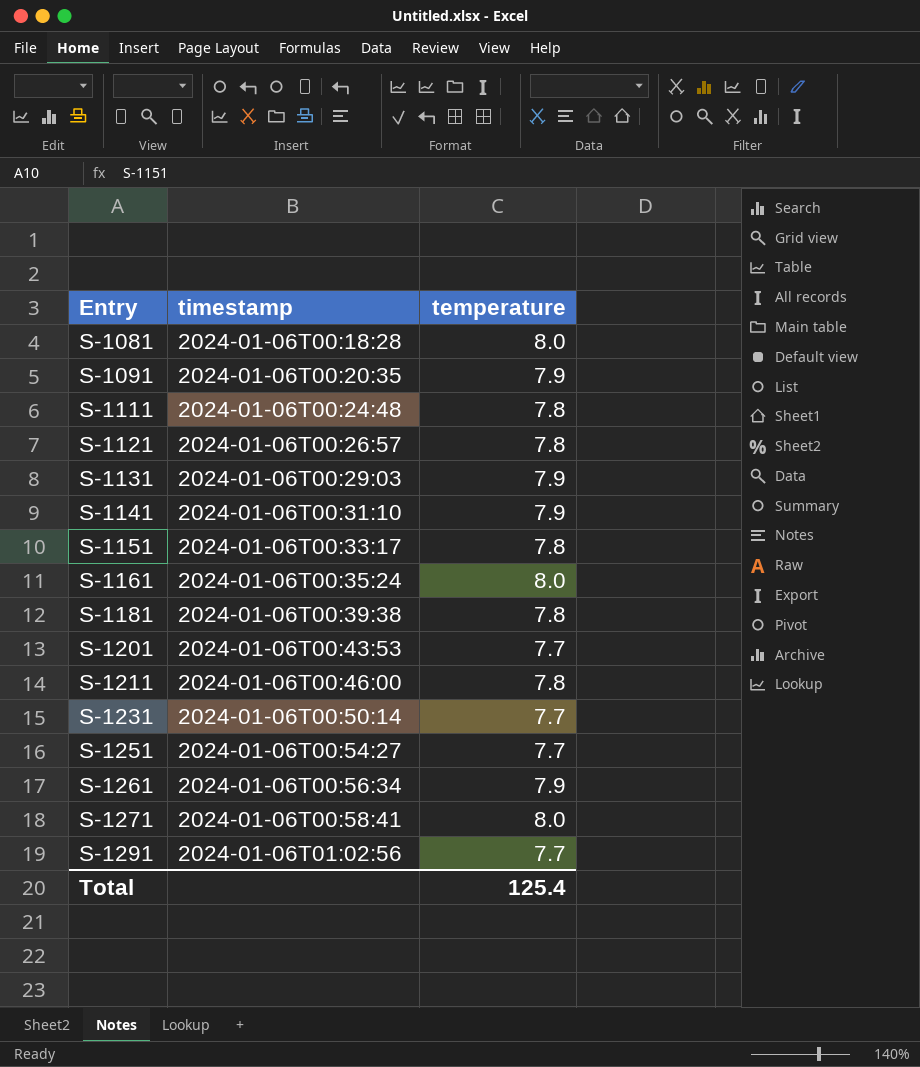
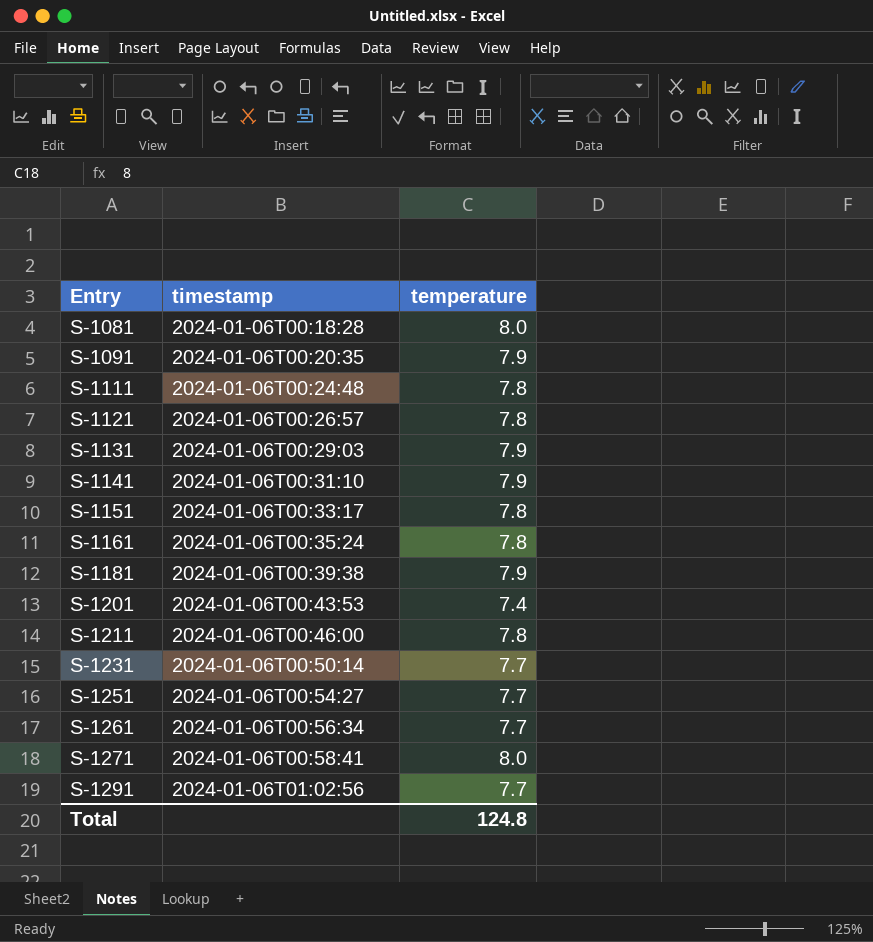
S-1161 | temperature: 8.0 -> 7.8
S-1181 | temperature: 7.8 -> 7.9
S-1201 | temperature: 7.7 -> 7.4
S-1261 | temperature: 7.9 -> 7.7
Total | temperature: 125.4 -> 124.8

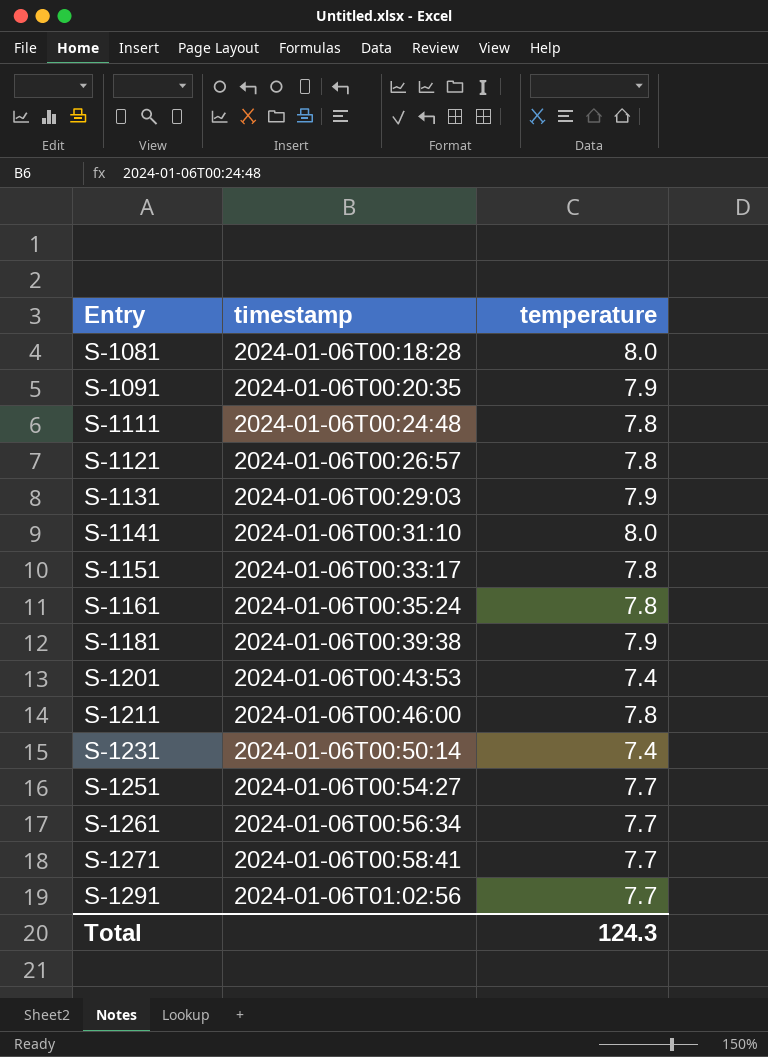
S-1141 | temperature: 7.9 -> 8.0
S-1231 | temperature: 7.7 -> 7.4
S-1271 | temperature: 8.0 -> 7.7
Total | temperature: 124.8 -> 124.3

